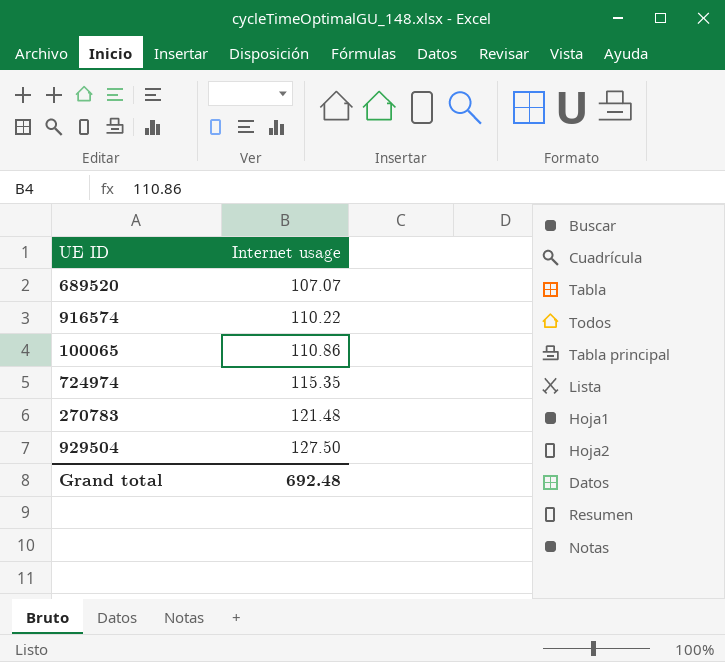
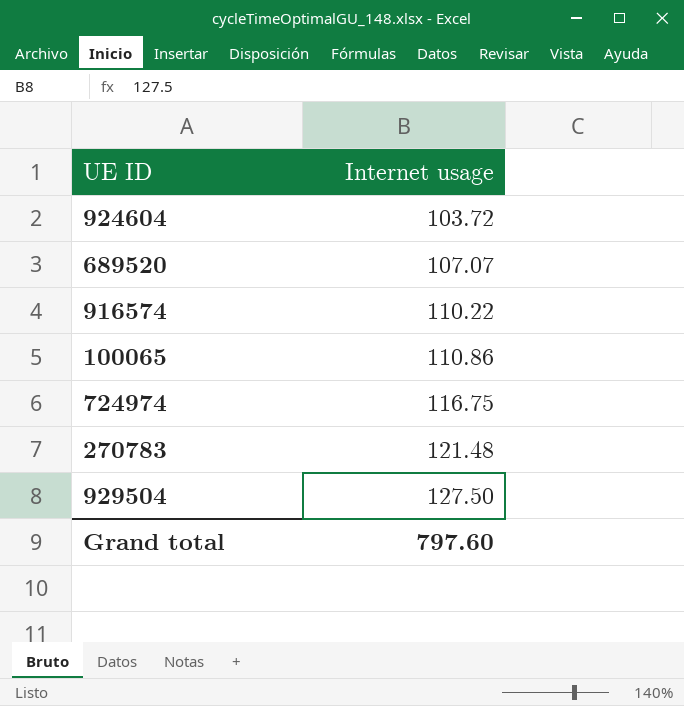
row 924604: none -> 103.72
724974 | Internet usage: 115.35 -> 116.75
Grand total | Internet usage: 692.48 -> 797.60

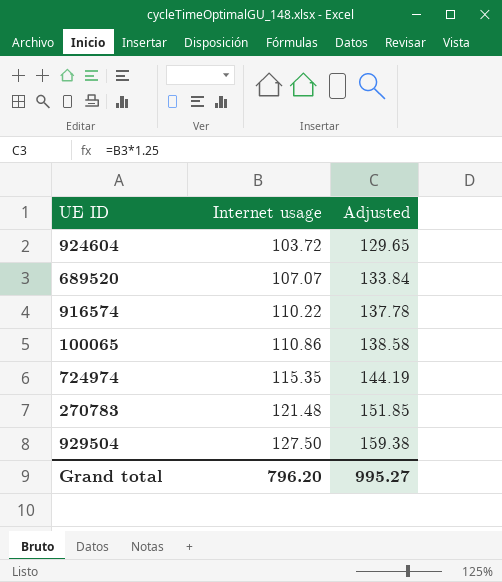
column Adjusted | formula: none -> [Internet usage] * 1.25
724974 | Internet usage: 116.75 -> 115.35
Grand total | Internet usage: 797.60 -> 796.20

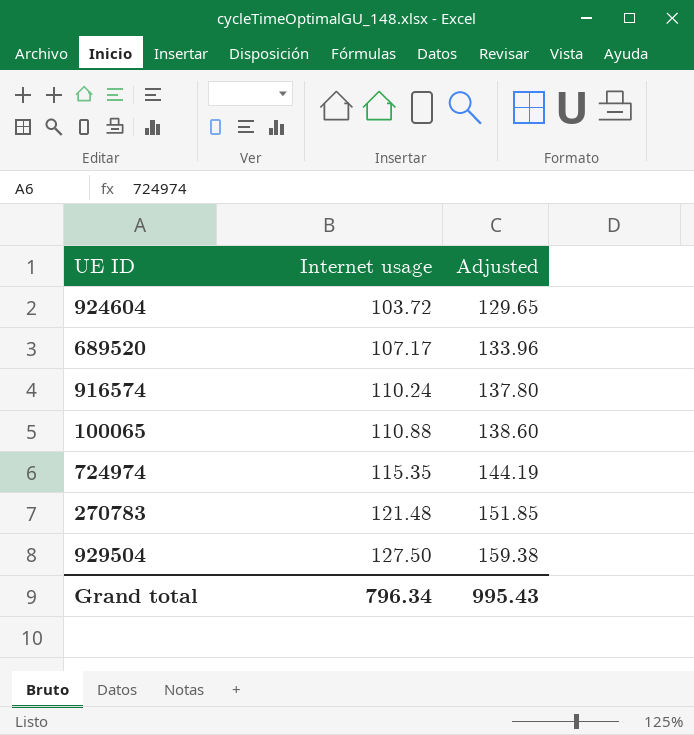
689520 | Internet usage: 107.07 -> 107.17
689520 | Adjusted: 133.84 -> 133.96
916574 | Internet usage: 110.22 -> 110.24
916574 | Adjusted: 137.78 -> 137.80
100065 | Internet usage: 110.86 -> 110.88
100065 | Adjusted: 138.58 -> 138.60
Grand total | Internet usage: 796.20 -> 796.34
Grand total | Adjusted: 995.27 -> 995.43

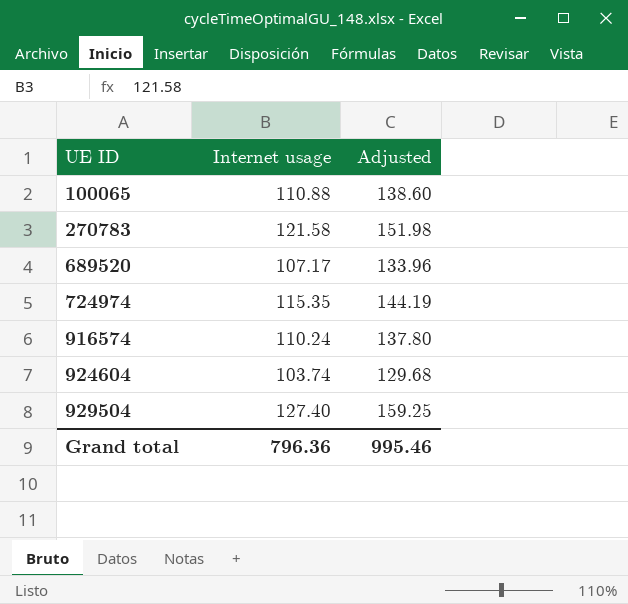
row order: Internet usage ascending -> UE ID ascending
270783 | Internet usage: 121.48 -> 121.58
270783 | Adjusted: 151.85 -> 151.98
924604 | Internet usage: 103.72 -> 103.74
924604 | Adjusted: 129.65 -> 129.68
929504 | Internet usage: 127.50 -> 127.40
929504 | Adjusted: 159.38 -> 159.25
Grand total | Internet usage: 796.34 -> 796.36
Grand total | Adjusted: 995.43 -> 995.46

